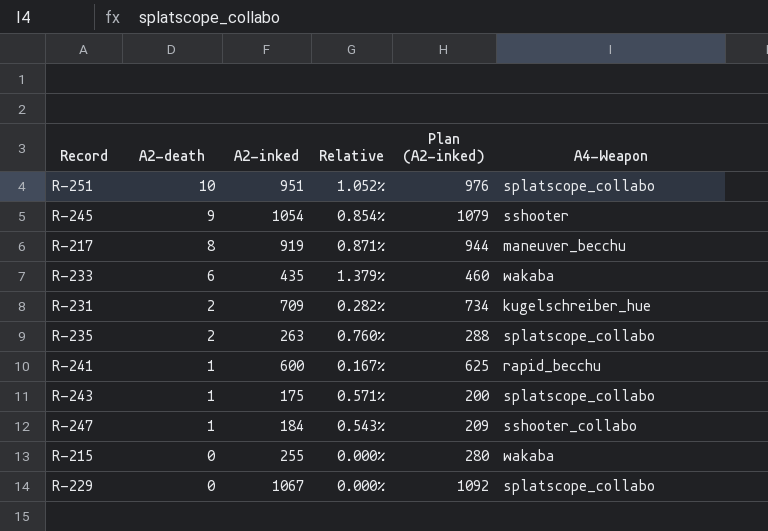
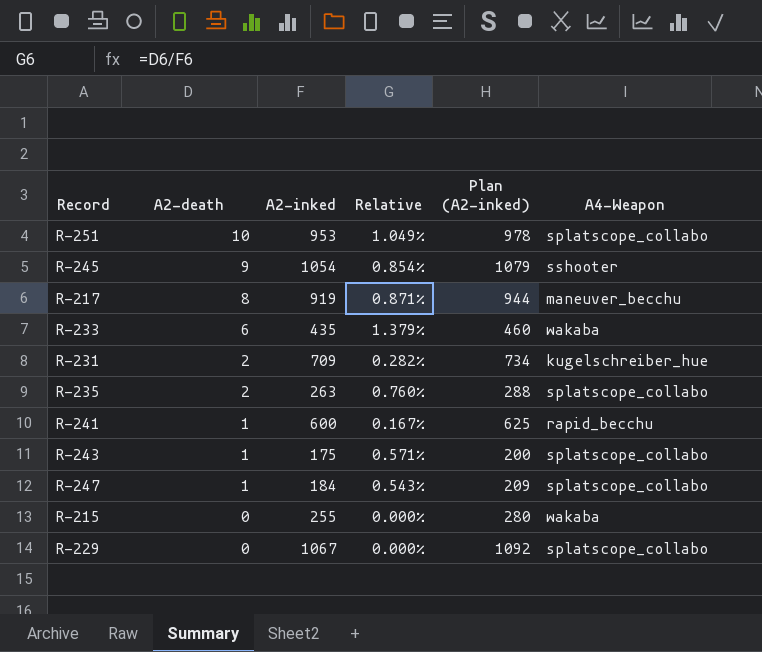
R-251 | A2-inked: 951 -> 953
R-251 | Relative: 1.052% -> 1.049%
R-251 | Plan (A2-inked): 976 -> 978
R-247 | A4-Weapon: sshooter_collabo -> splatscope_collabo

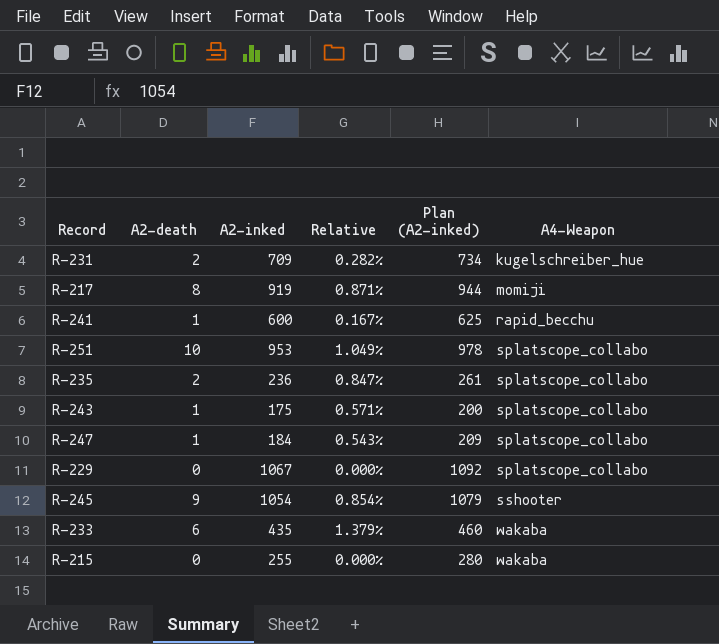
row order: A2-death descending -> A4-Weapon ascending
R-217 | A4-Weapon: maneuver_becchu -> momiji
R-235 | A2-inked: 263 -> 236
R-235 | Relative: 0.760% -> 0.847%
R-235 | Plan (A2-inked): 288 -> 261

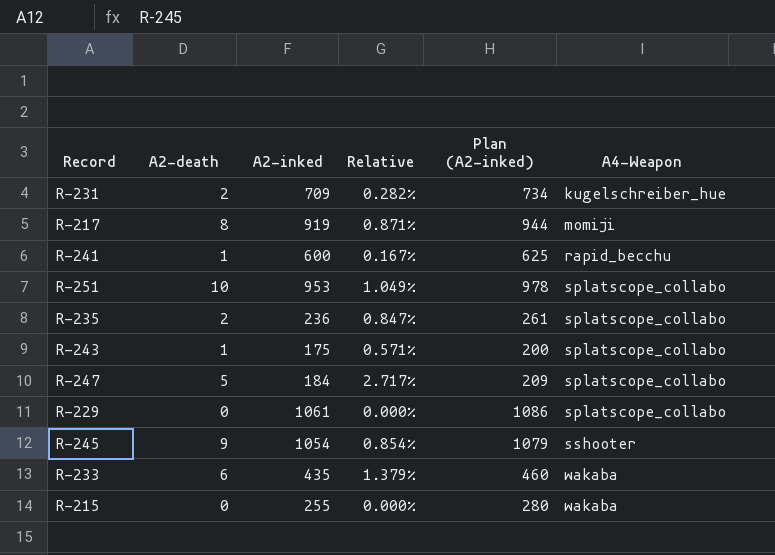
R-247 | A2-death: 1 -> 5
R-247 | Relative: 0.543% -> 2.717%
R-229 | A2-inked: 1067 -> 1061
R-229 | Plan (A2-inked): 1092 -> 1086

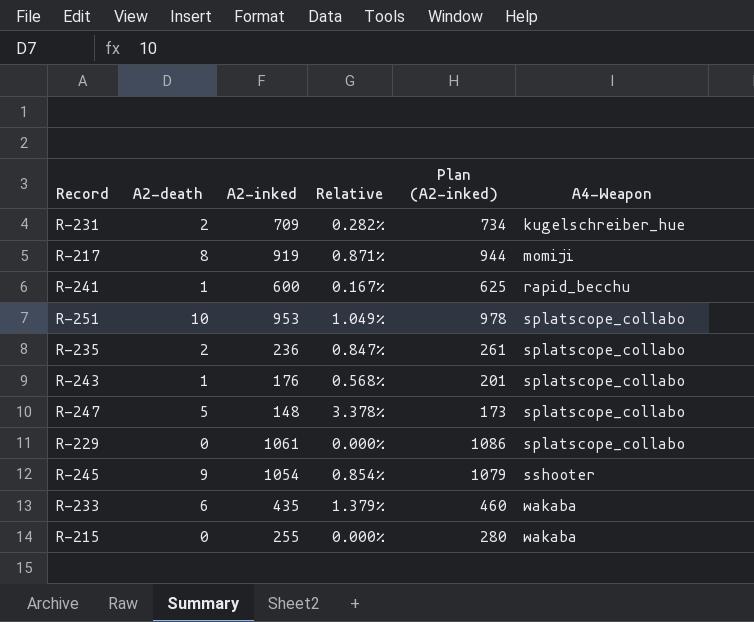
R-243 | A2-inked: 175 -> 176
R-243 | Relative: 0.571% -> 0.568%
R-243 | Plan (A2-inked): 200 -> 201
R-247 | A2-inked: 184 -> 148
R-247 | Relative: 2.717% -> 3.378%
R-247 | Plan (A2-inked): 209 -> 173

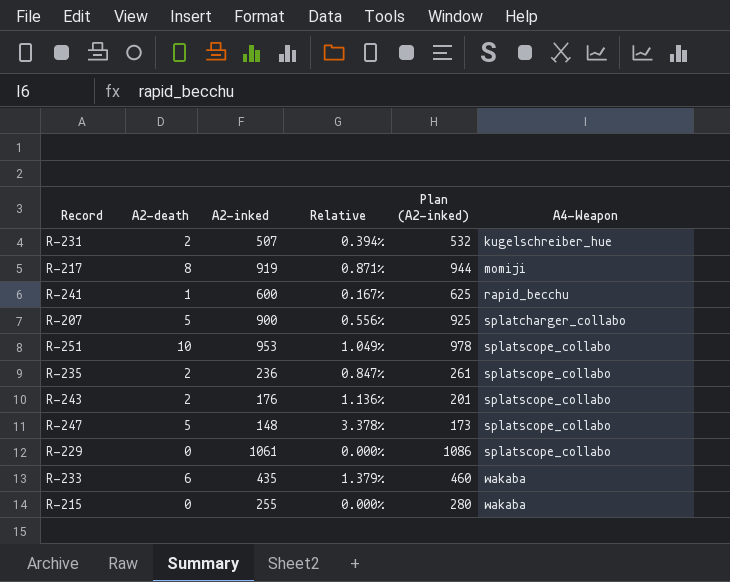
row R-245: 9 | 1054 | 0.854% | 1079 | sshooter -> none
R-231 | A2-inked: 709 -> 507
R-231 | Relative: 0.282% -> 0.394%
R-231 | Plan (A2-inked): 734 -> 532
row R-207: none -> 5 | 900 | 0.556% | 925 | splatcharger_collabo
R-243 | A2-death: 1 -> 2
R-243 | Relative: 0.568% -> 1.136%

